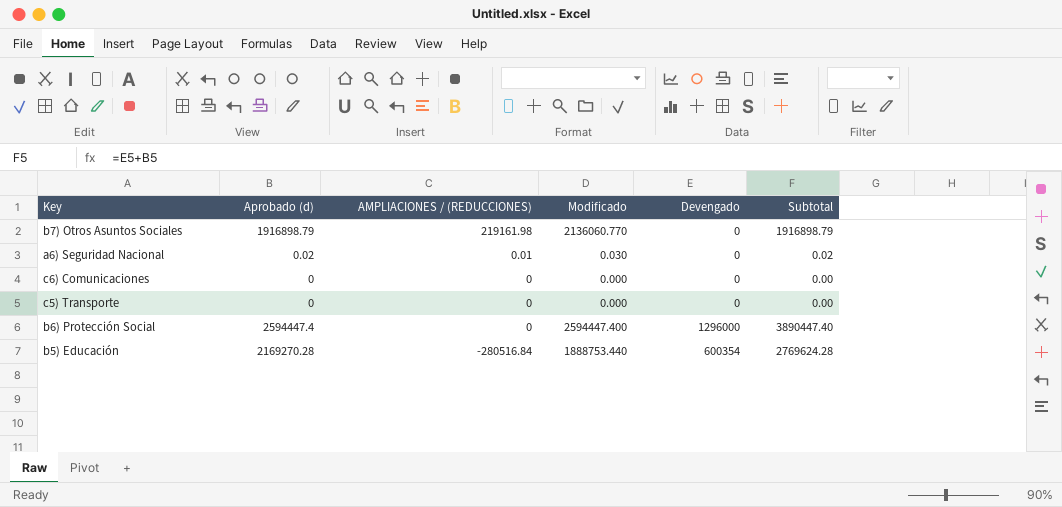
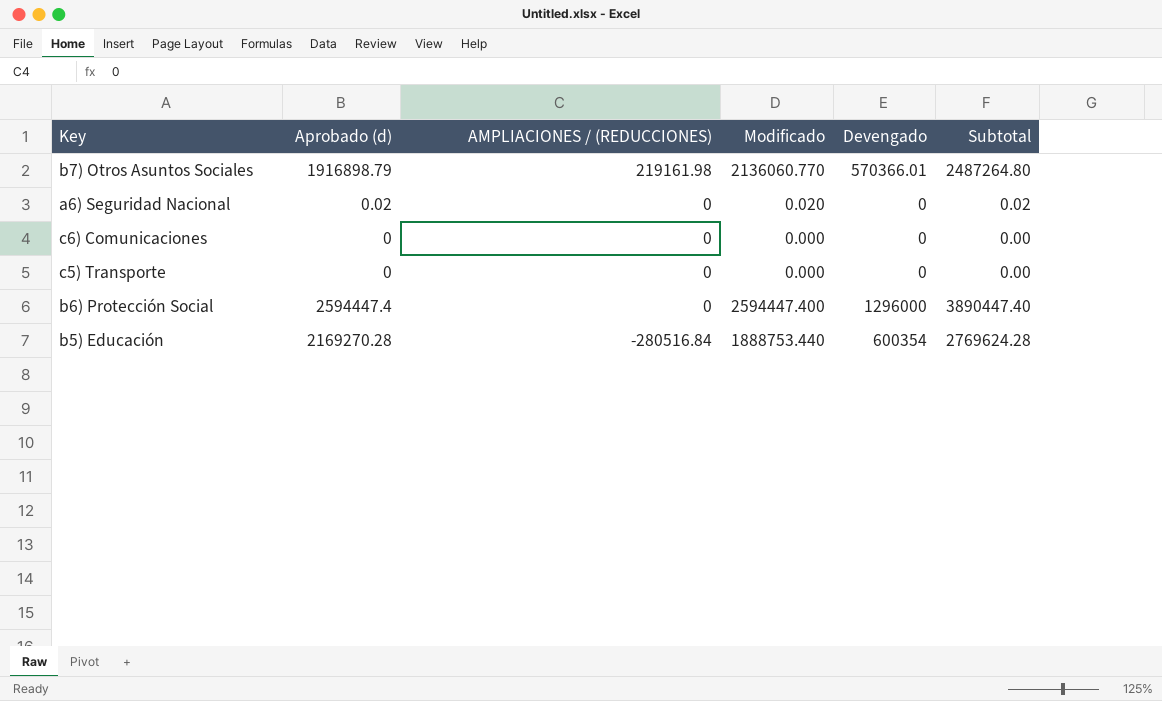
b7) Otros Asuntos Sociales | Devengado: 0 -> 570366.01
b7) Otros Asuntos Sociales | Subtotal: 1916898.79 -> 2487264.80
a6) Seguridad Nacional | AMPLIACIONES / (REDUCCIONES): 0.01 -> 0
a6) Seguridad Nacional | Modificado: 0.030 -> 0.020

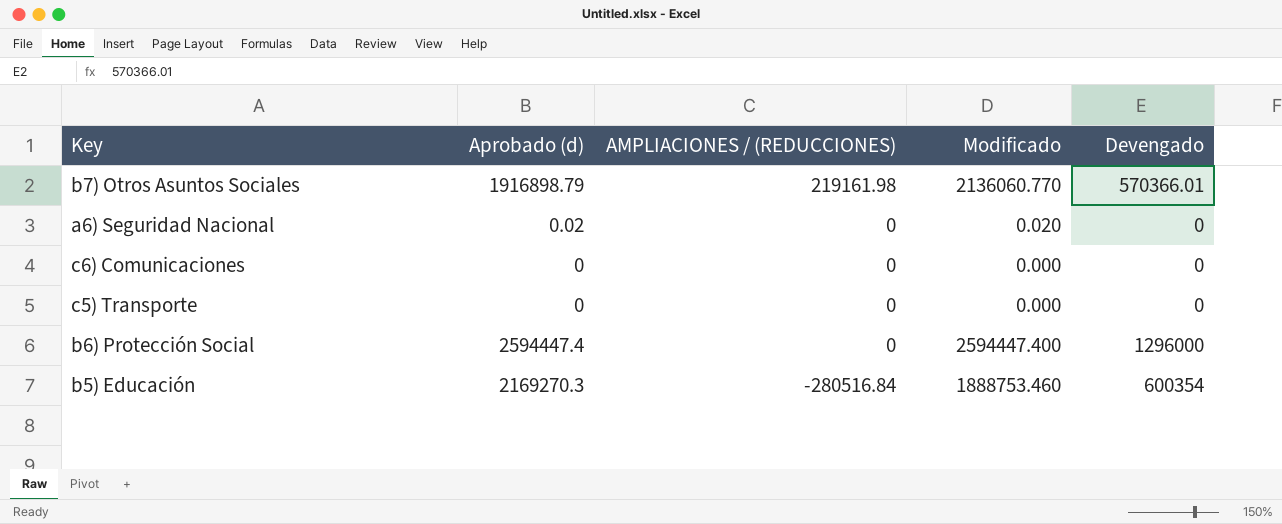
column Subtotal | formula: [Aprobado (d)] + [Devengado] -> none
b5) Educación | Aprobado (d): 2169270.28 -> 2169270.3
b5) Educación | Modificado: 1888753.440 -> 1888753.460

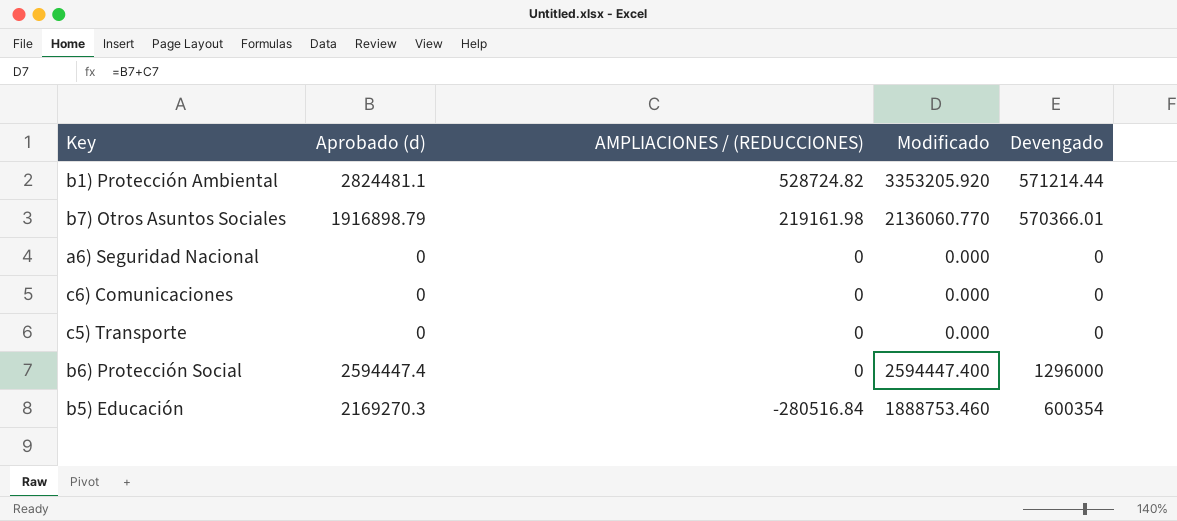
row b1) Protección Ambiental: none -> 2824481.1 | 528724.82 | 3353205.920 | 571214.44
a6) Seguridad Nacional | Aprobado (d): 0.02 -> 0
a6) Seguridad Nacional | Modificado: 0.020 -> 0.000

